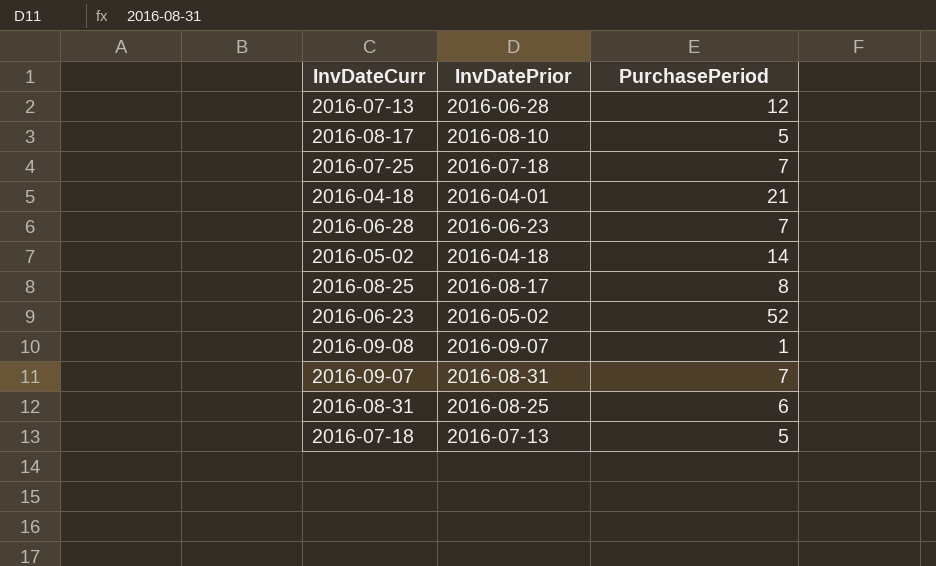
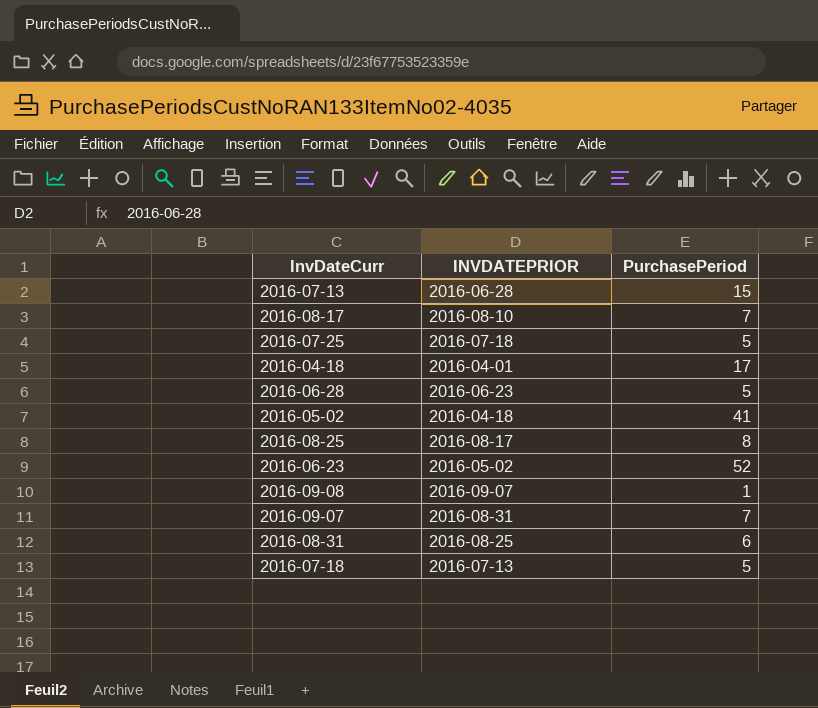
column name: InvDatePrior -> INVDATEPRIOR
2016-07-13 | PurchasePeriod: 12 -> 15
2016-08-17 | PurchasePeriod: 5 -> 7
2016-07-25 | PurchasePeriod: 7 -> 5
2016-04-18 | PurchasePeriod: 21 -> 17
2016-06-28 | PurchasePeriod: 7 -> 5
2016-05-02 | PurchasePeriod: 14 -> 41

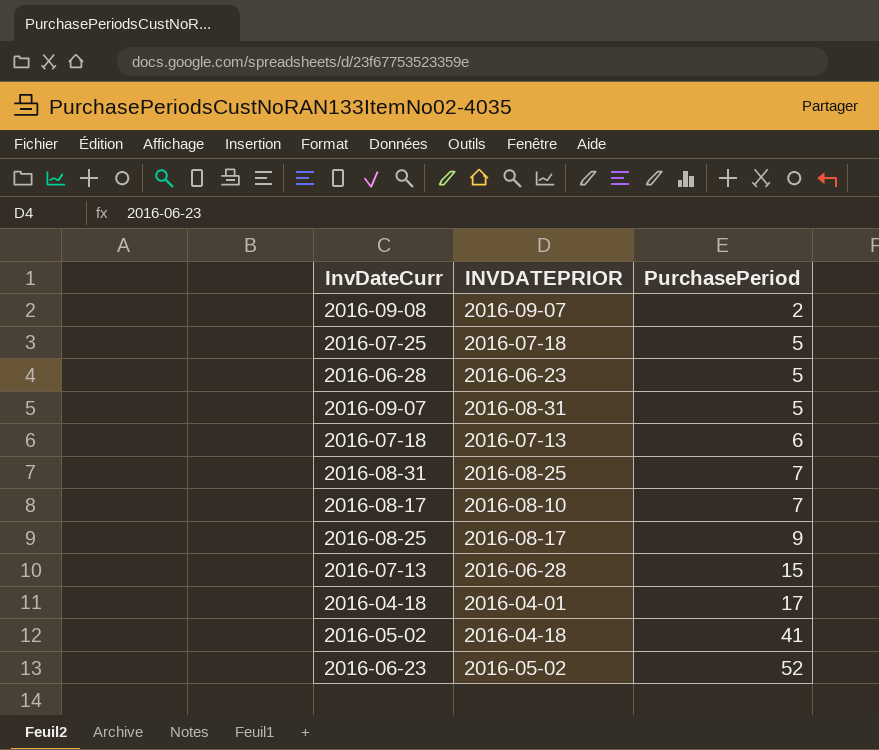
row order: none -> PurchasePeriod ascending
2016-09-08 | PurchasePeriod: 1 -> 2
2016-09-07 | PurchasePeriod: 7 -> 5
2016-07-18 | PurchasePeriod: 5 -> 6
2016-08-31 | PurchasePeriod: 6 -> 7
2016-08-25 | PurchasePeriod: 8 -> 9

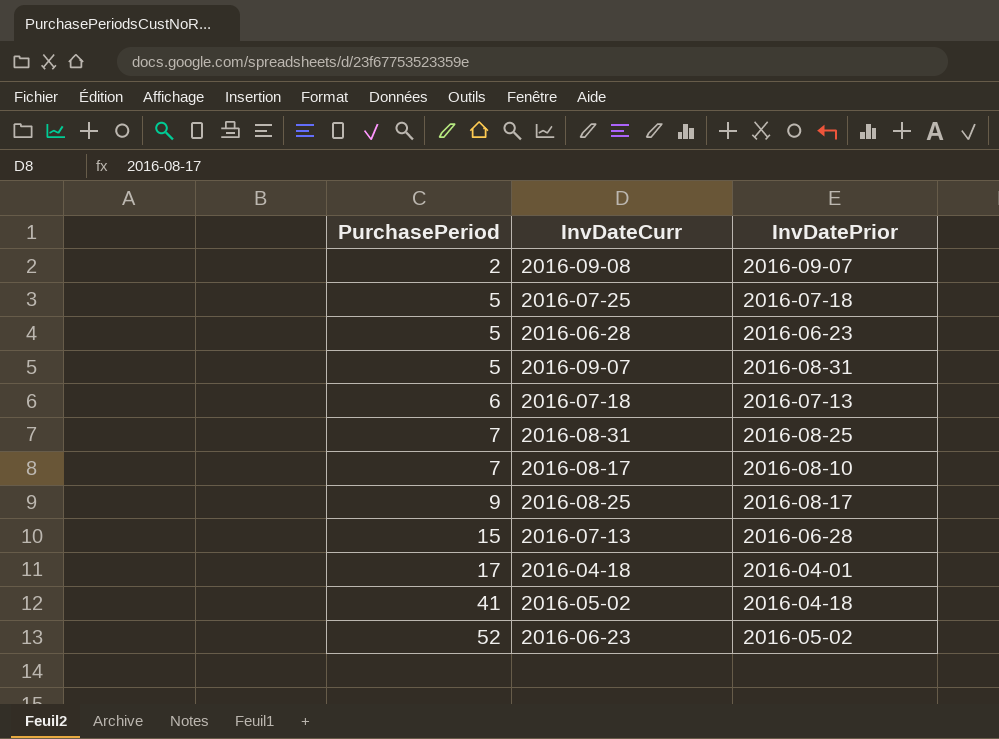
column PurchasePeriod | position: 3 -> 1
column name: INVDATEPRIOR -> InvDatePrior

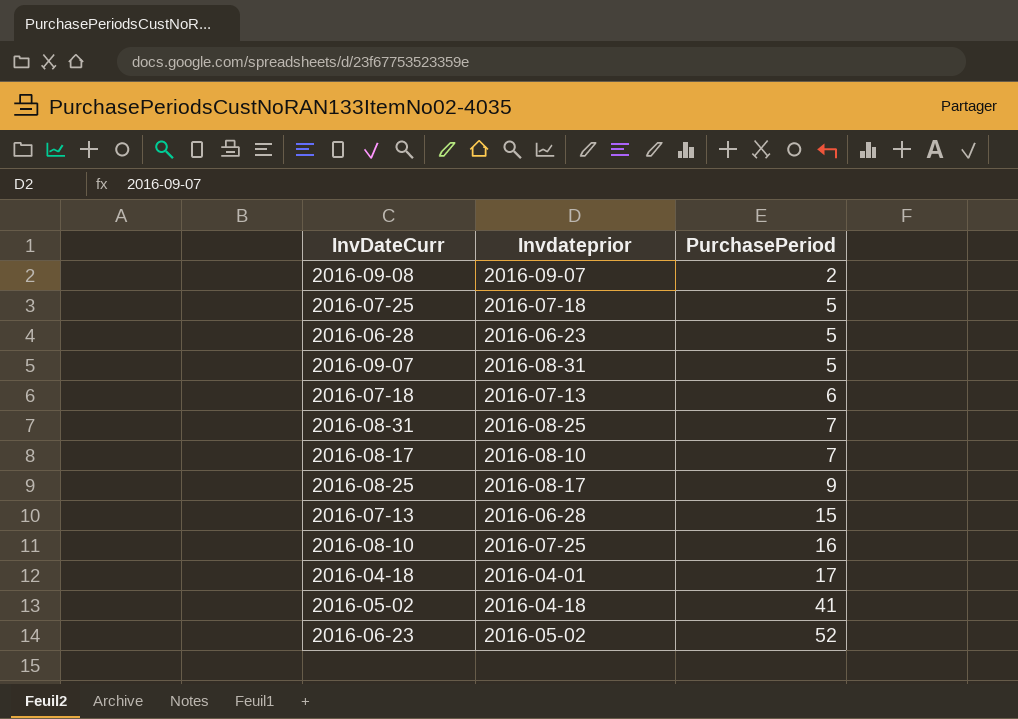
column name: InvDatePrior -> Invdateprior
column PurchasePeriod | position: 1 -> 3
row 2016-08-10: none -> 2016-07-25 | 16

